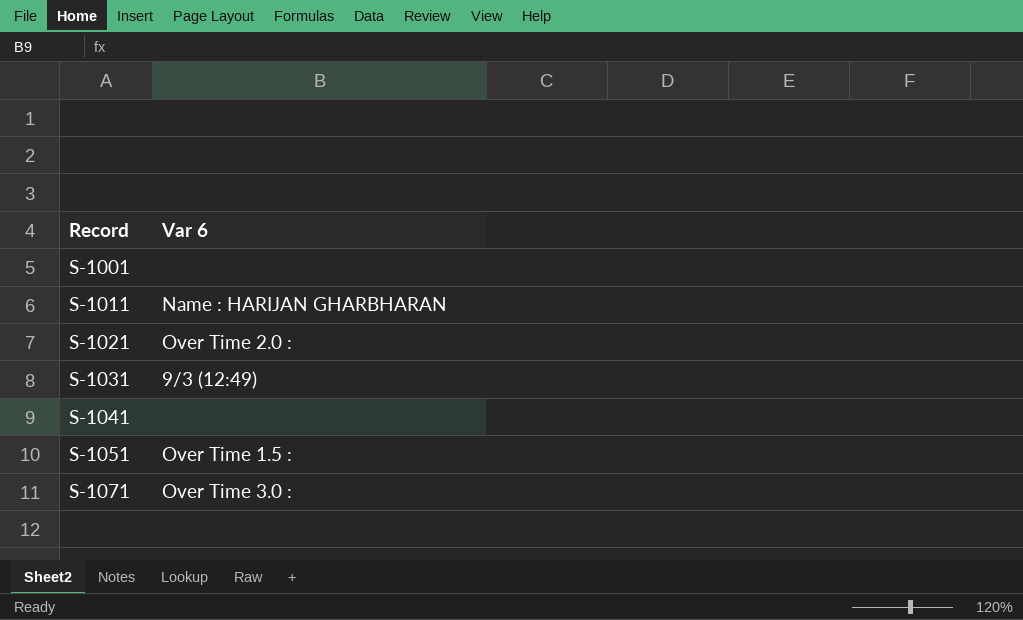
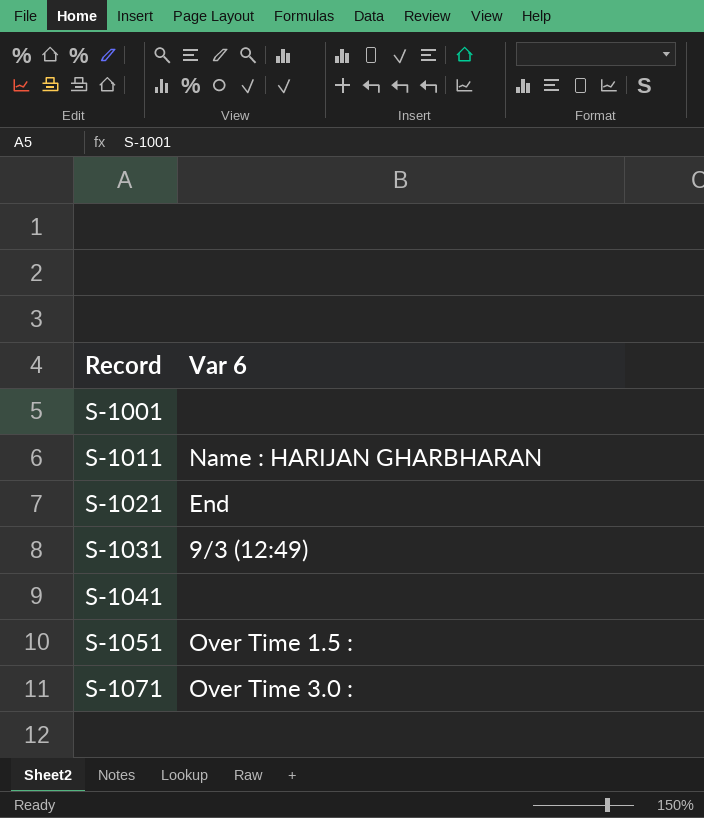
S-1021 | Var 6: Over Time 2.0 : -> End

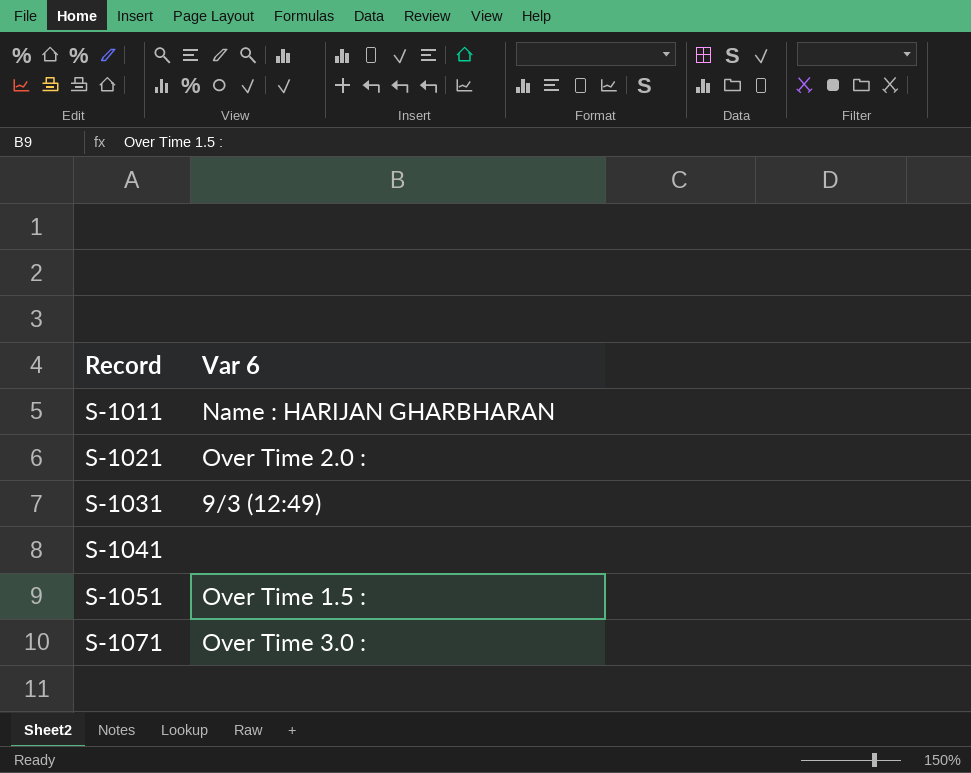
row S-1001: none -> none
S-1021 | Var 6: End -> Over Time 2.0 :

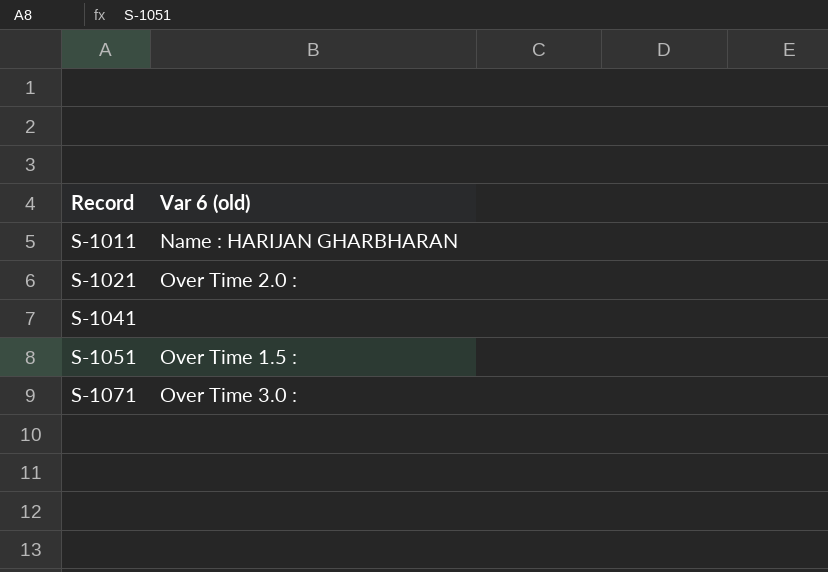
column name: Var 6 -> Var 6 (old)
row S-1031: 9/3 (12:49) -> none

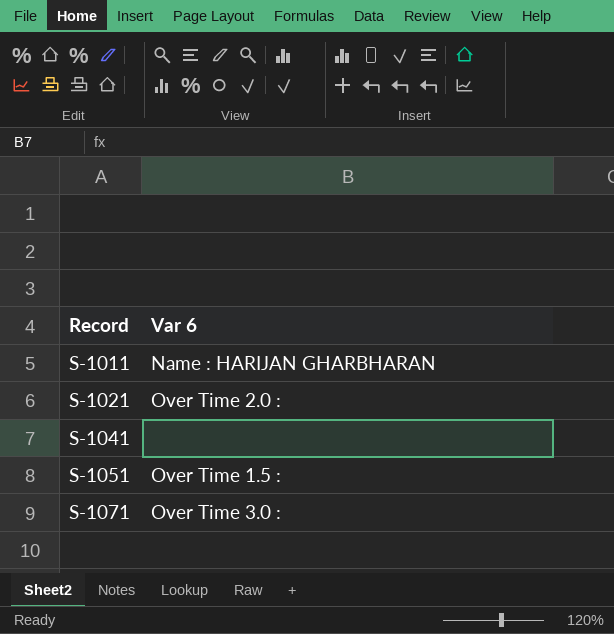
column name: Var 6 (old) -> Var 6

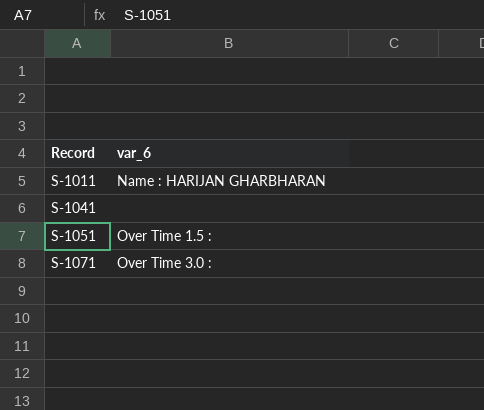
column name: Var 6 -> var_6
row S-1021: Over Time 2.0 : -> none

